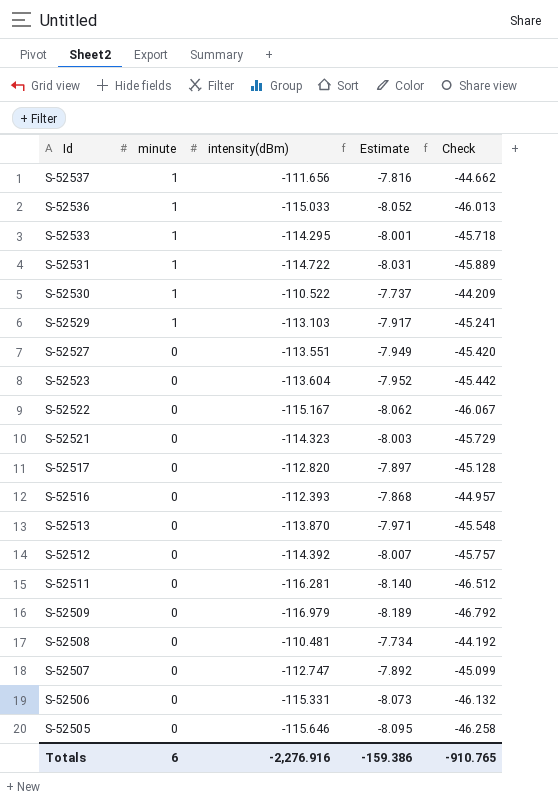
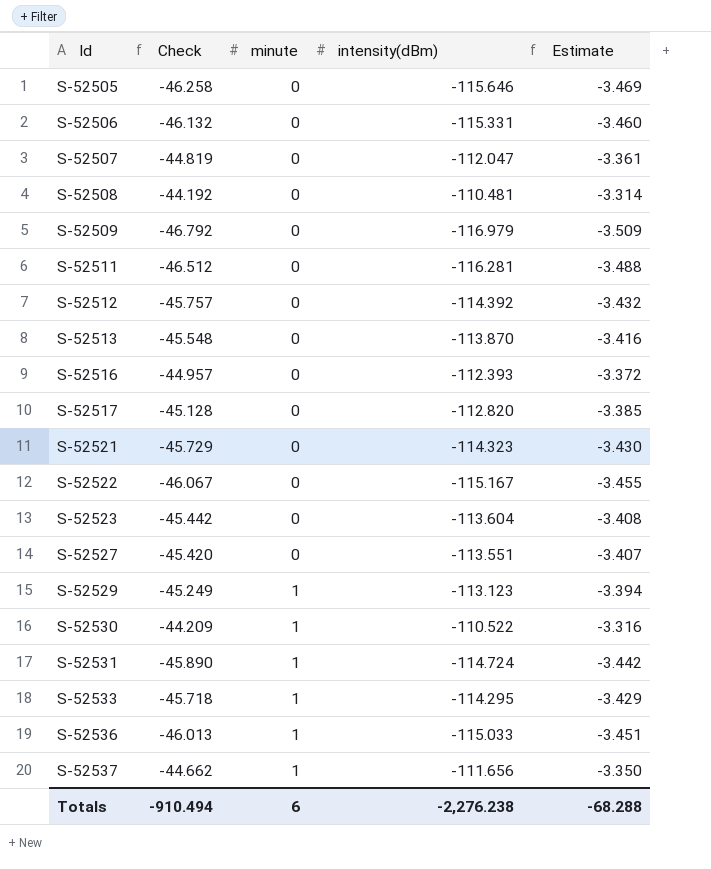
row order: Id descending -> Id ascending
column Check | position: 5 -> 2
column Estimate | formula: [intensity(dBm)] * 0.07 -> [intensity(dBm)] * 0.03
S-52507 | Check: -45.099 -> -44.819
S-52507 | intensity(dBm): -112.747 -> -112.047
S-52529 | Check: -45.241 -> -45.249
S-52529 | intensity(dBm): -113.103 -> -113.123
S-52531 | Check: -45.889 -> -45.890
S-52531 | intensity(dBm): -114.722 -> -114.724
Totals | Check: -910.765 -> -910.494
Totals | intensity(dBm): -2,276.916 -> -2,276.238
Totals | Estimate: -159.386 -> -68.288

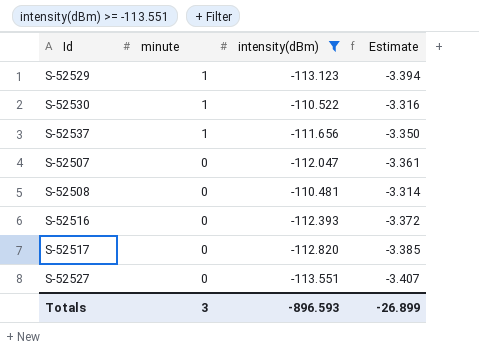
filter: none -> intensity(dBm) >= -113.551
row order: Id ascending -> minute descending
column Check | formula: [intensity(dBm)] * 0.4 -> none
Totals | minute: 6 -> 3
Totals | intensity(dBm): -2,276.238 -> -896.593
Totals | Estimate: -68.288 -> -26.899

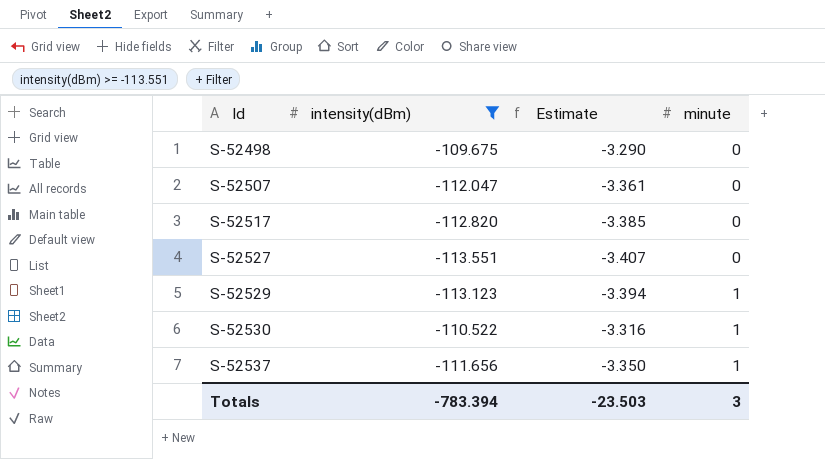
row order: minute descending -> Id ascending
column minute | position: 2 -> 4
row S-52508: 0 | -110.481 | -3.314 -> none
row S-52516: 0 | -112.393 | -3.372 -> none
row S-52498: none -> -109.675 | -3.290 | 0
Totals | intensity(dBm): -896.593 -> -783.394
Totals | Estimate: -26.899 -> -23.503

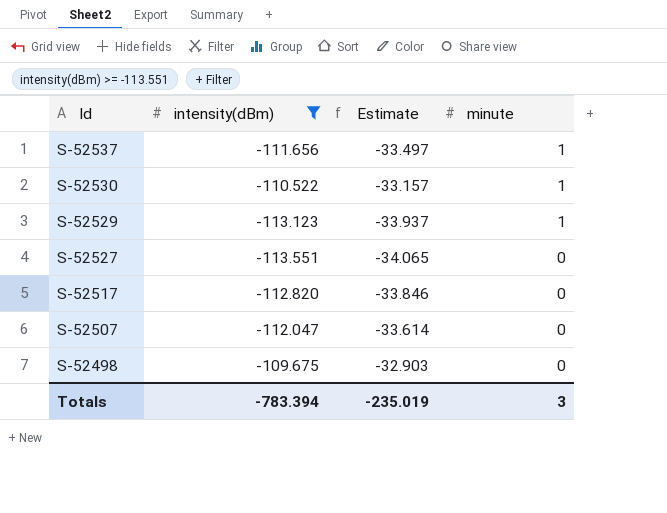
row order: Id ascending -> Id descending
column Estimate | formula: [intensity(dBm)] * 0.03 -> [intensity(dBm)] * 0.3
Totals | Estimate: -23.503 -> -235.019

